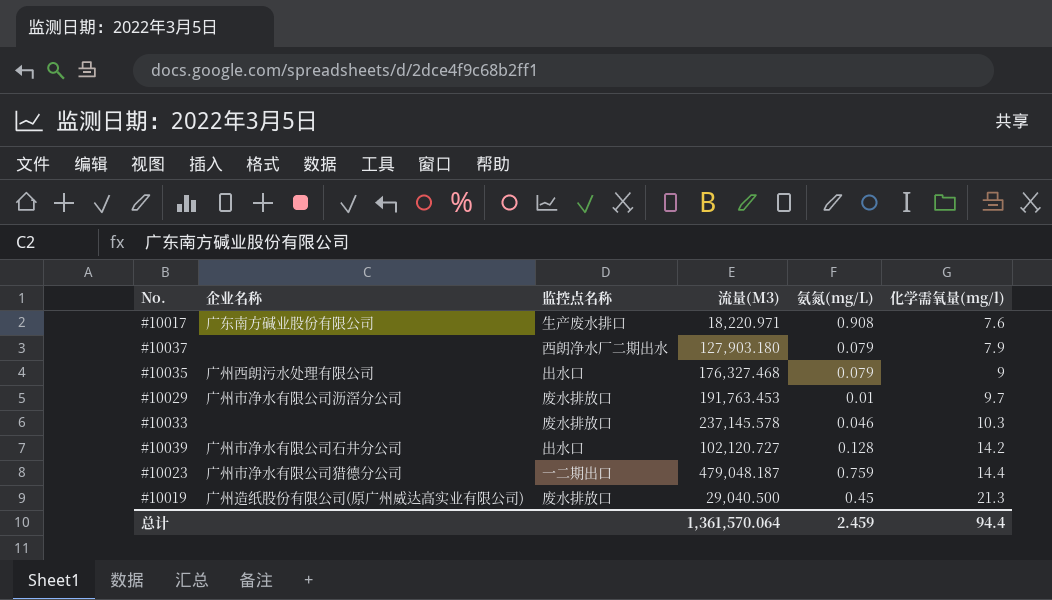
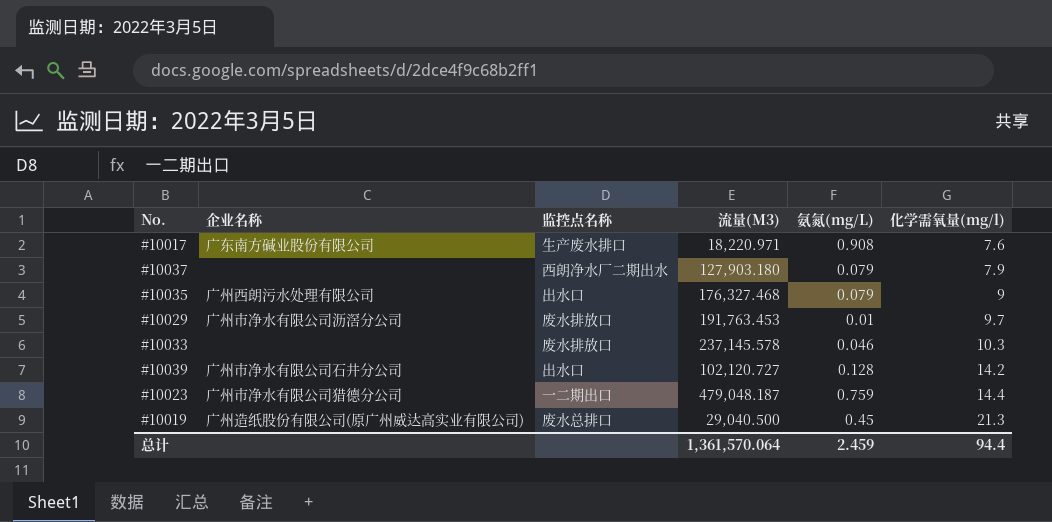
#10019 | 监控点名称: 废水排放口 -> 废水总排口

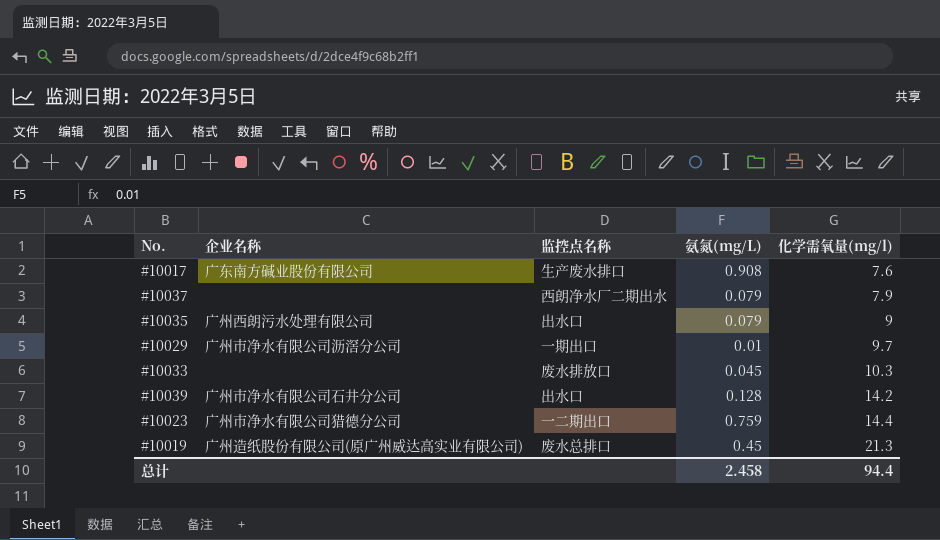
column 流量(M3) | position: 4 -> none
#10029 | 监控点名称: 废水排放口 -> 一期出口
#10033 | 氨氮(mg/L): 0.046 -> 0.045
总计 | 氨氮(mg/L): 2.459 -> 2.458

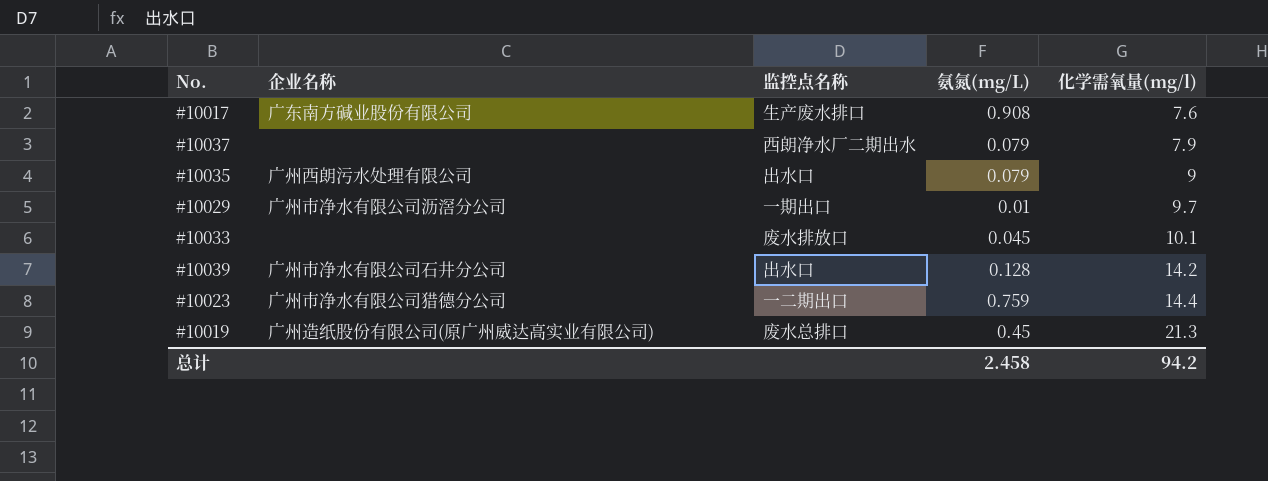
#10033 | 化学需氧量(mg/l): 10.3 -> 10.1
总计 | 化学需氧量(mg/l): 94.4 -> 94.2

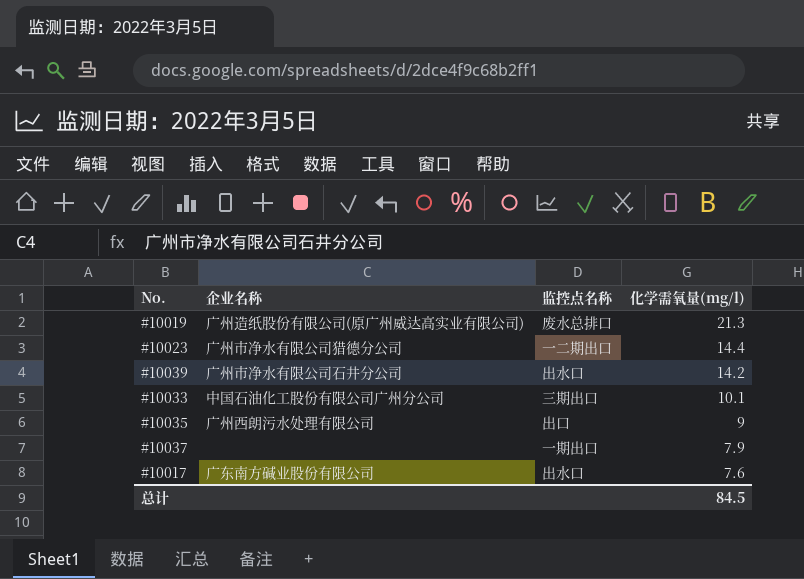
row order: 化学需氧量(mg/l) ascending -> 化学需氧量(mg/l) descending
column 氨氮(mg/L) | position: 4 -> none
row #10029: 广州市净水有限公司沥滘分公司 | 一期出口 | 0.01 | 9.7 -> none
#10033 | 企业名称: none -> 中国石油化工股份有限公司广州分公司
#10033 | 监控点名称: 废水排放口 -> 三期出口
#10035 | 监控点名称: 出水口 -> 出口
#10037 | 监控点名称: 西朗净水厂二期出水 -> 一期出口
#10017 | 监控点名称: 生产废水排口 -> 出水口
总计 | 化学需氧量(mg/l): 94.2 -> 84.5

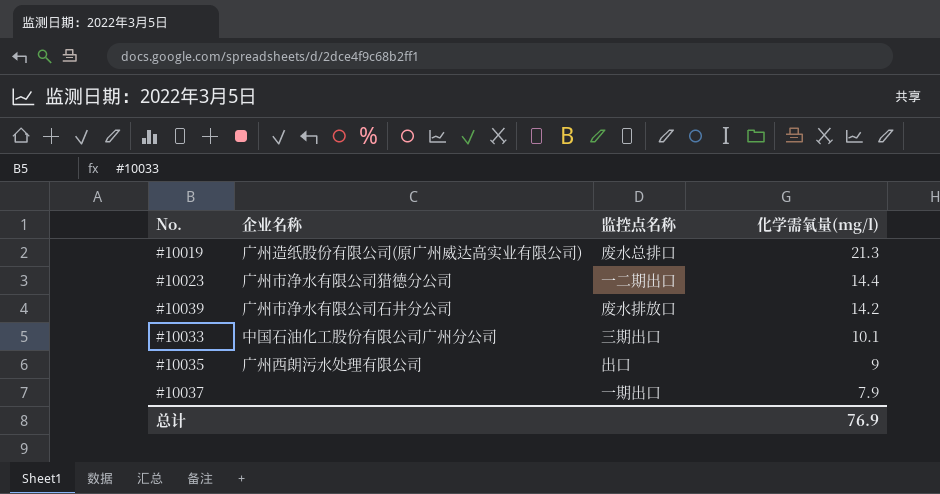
row #10017: 广东南方碱业股份有限公司 | 出水口 | 7.6 -> none
#10039 | 监控点名称: 出水口 -> 废水排放口
总计 | 化学需氧量(mg/l): 84.5 -> 76.9

